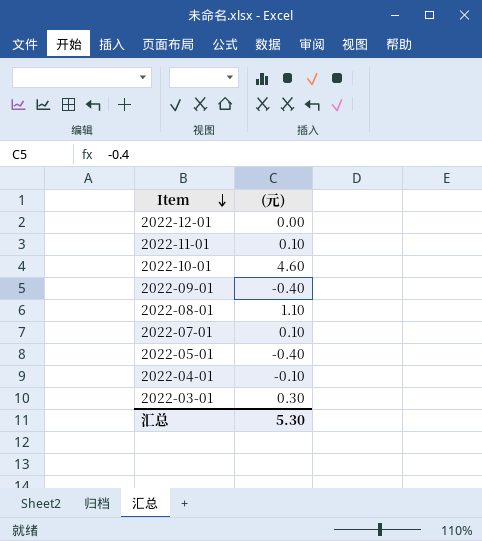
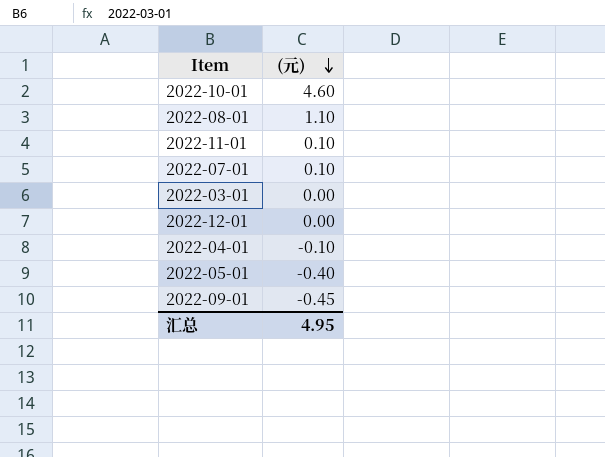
row order: Item descending -> (元) descending
2022-03-01 | (元): 0.30 -> 0.00
2022-09-01 | (元): -0.40 -> -0.45
汇总 | (元): 5.30 -> 4.95

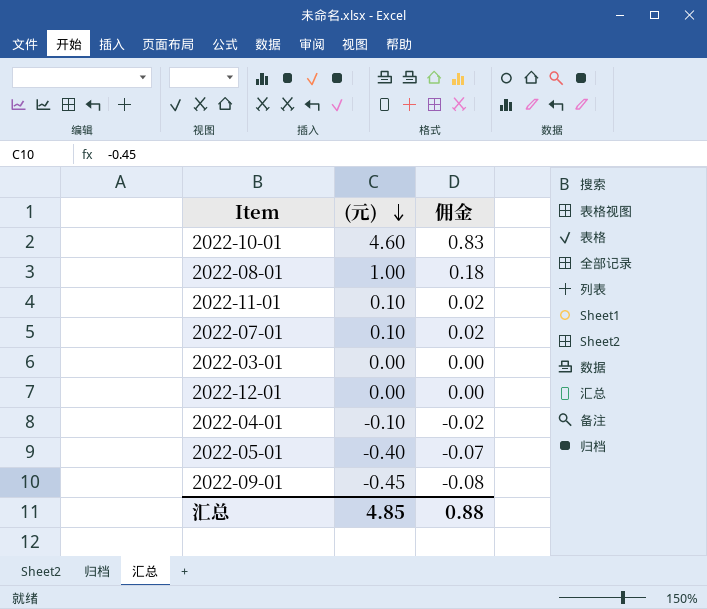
column 佣金 | formula: none -> [(元)] * 0.18
2022-08-01 | (元): 1.10 -> 1.00
汇总 | (元): 4.95 -> 4.85

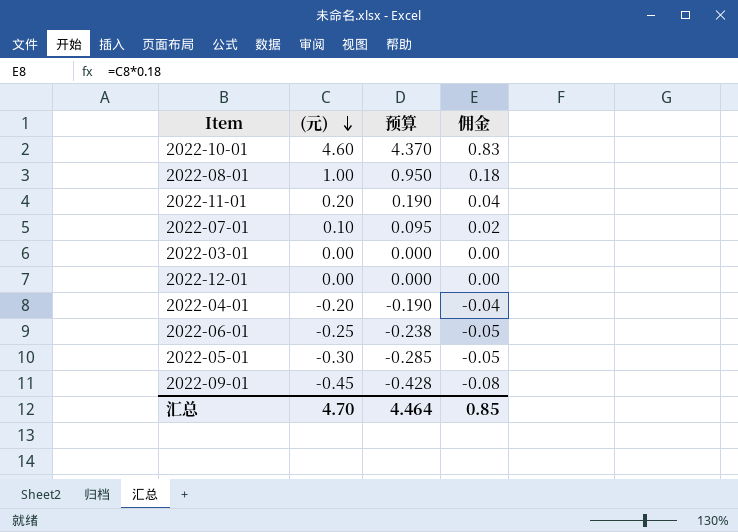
column 预算 | formula: none -> [(元)] * 0.95
2022-11-01 | (元): 0.10 -> 0.20
2022-11-01 | 佣金: 0.02 -> 0.04
2022-04-01 | (元): -0.10 -> -0.20
2022-04-01 | 佣金: -0.02 -> -0.04
row 2022-06-01: none -> -0.25 | -0.238 | -0.05
2022-05-01 | (元): -0.40 -> -0.30
2022-05-01 | 佣金: -0.07 -> -0.05
汇总 | (元): 4.85 -> 4.70
汇总 | 佣金: 0.88 -> 0.85

